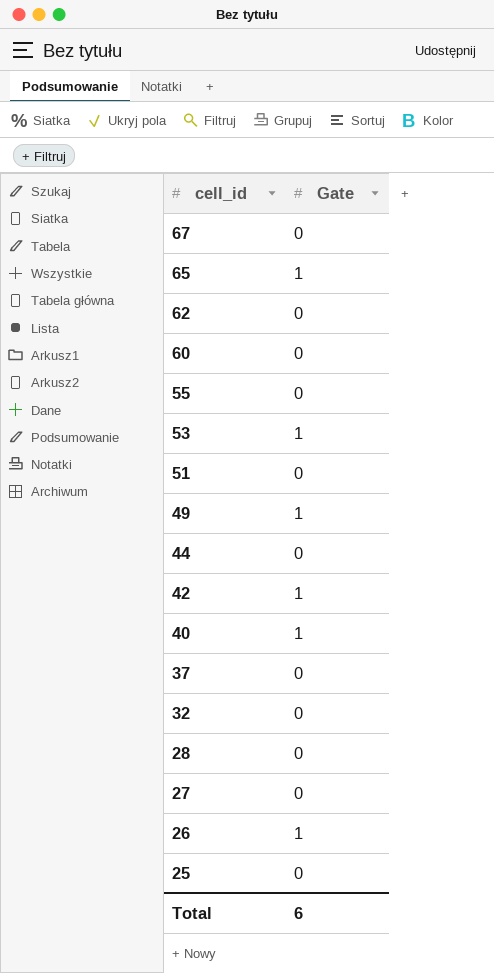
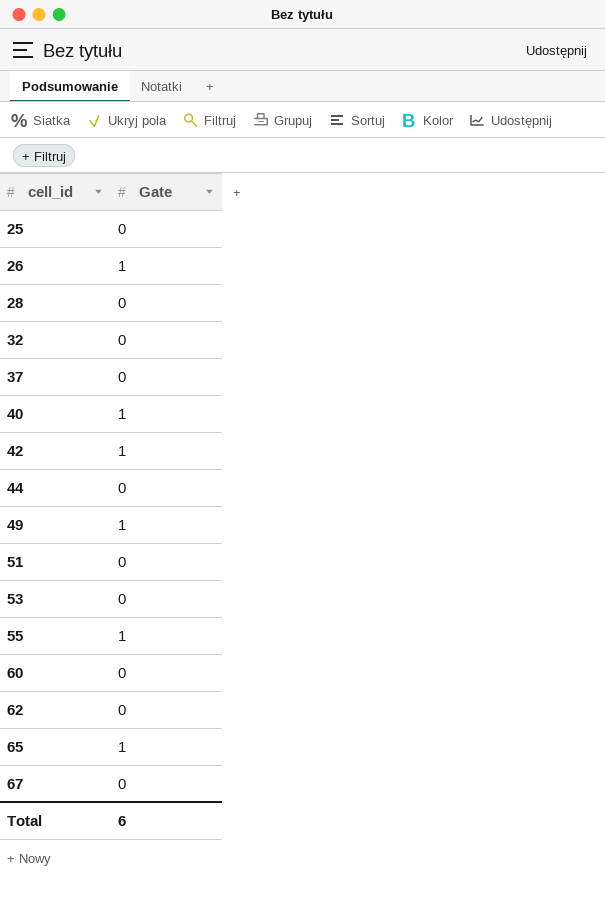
row order: cell_id descending -> cell_id ascending
row 27: 0 -> none
53 | Gate: 1 -> 0
55 | Gate: 0 -> 1

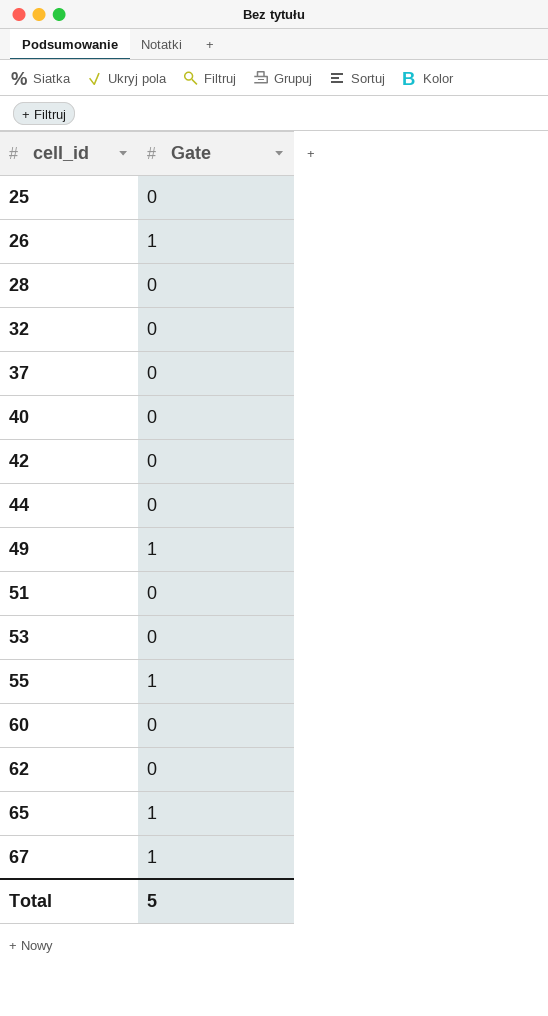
40 | Gate: 1 -> 0
42 | Gate: 1 -> 0
67 | Gate: 0 -> 1
Total | Gate: 6 -> 5

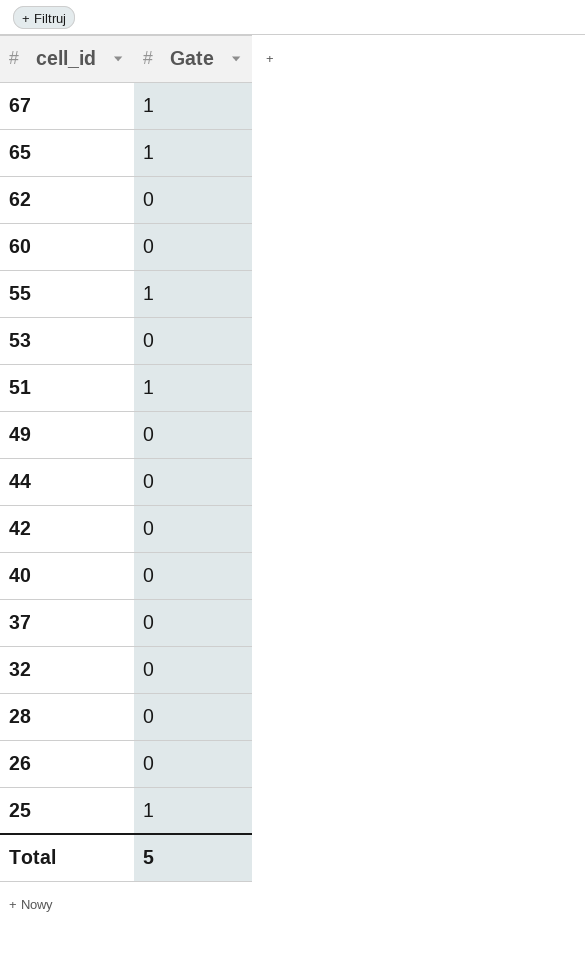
row order: cell_id ascending -> cell_id descending
51 | Gate: 0 -> 1
49 | Gate: 1 -> 0
26 | Gate: 1 -> 0
25 | Gate: 0 -> 1

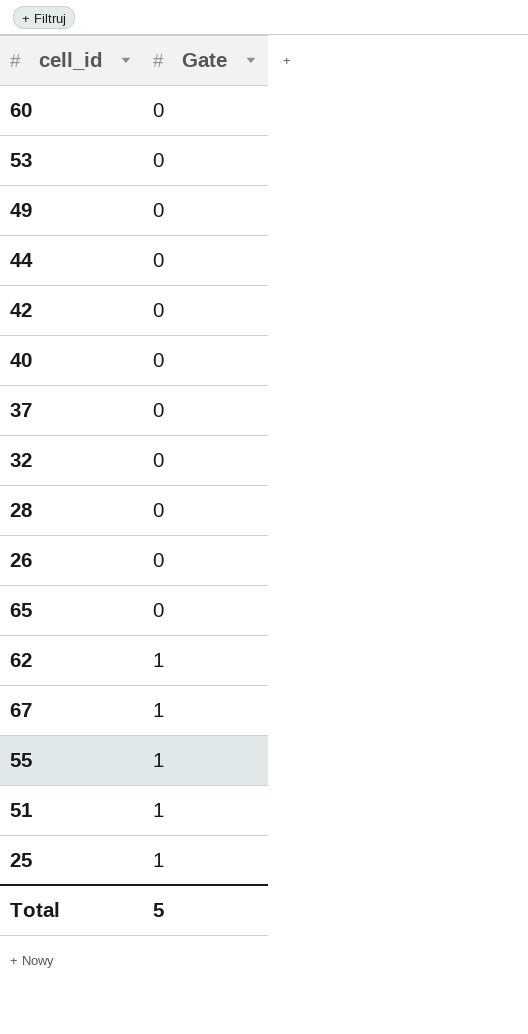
row order: cell_id descending -> Gate ascending
65 | Gate: 1 -> 0
62 | Gate: 0 -> 1

